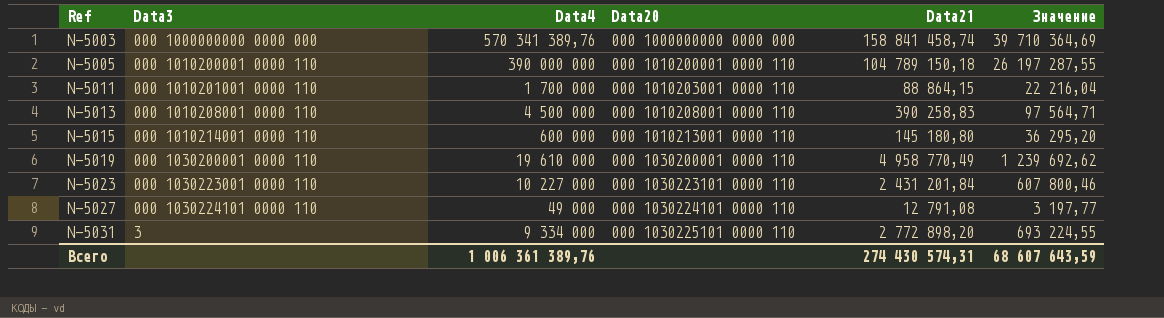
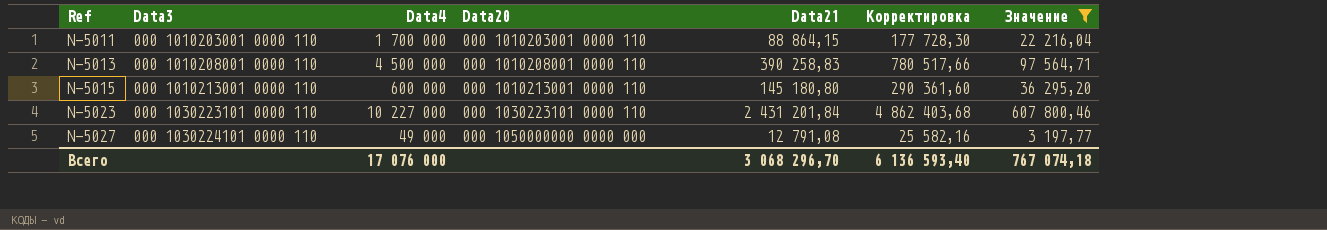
filter: none -> Значение <= 607 800,46
column Корректировка | formula: none -> [Data21] * 2
N-5011 | Data3: 000 1010201001 0000 110 -> 000 1010203001 0000 110
N-5015 | Data3: 000 1010214001 0000 110 -> 000 1010213001 0000 110
N-5023 | Data3: 000 1030223001 0000 110 -> 000 1030223101 0000 110
N-5027 | Data20: 000 1030224101 0000 110 -> 000 1050000000 0000 000
Всего | Data4: 1 006 361 389,76 -> 17 076 000
Всего | Data21: 274 430 574,31 -> 3 068 296,70
Всего | Значение: 68 607 643,59 -> 767 074,18

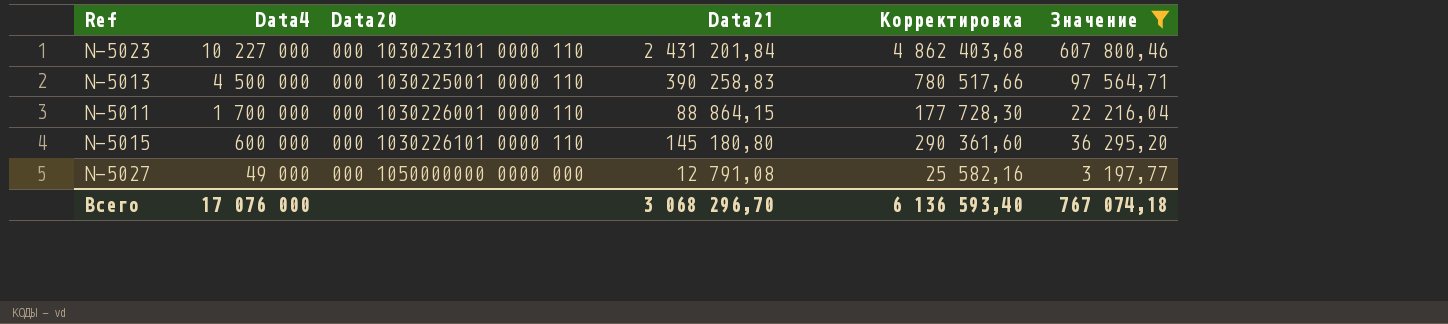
row order: Ref ascending -> Data4 descending
column Data3 | position: 2 -> none
N-5013 | Data20: 000 1010208001 0000 110 -> 000 1030225001 0000 110
N-5011 | Data20: 000 1010203001 0000 110 -> 000 1030226001 0000 110
N-5015 | Data20: 000 1010213001 0000 110 -> 000 1030226101 0000 110

